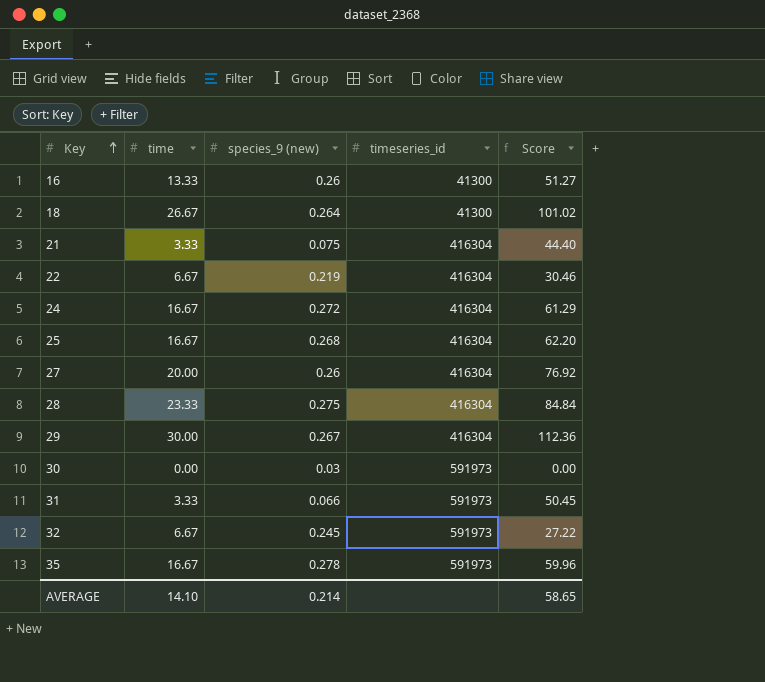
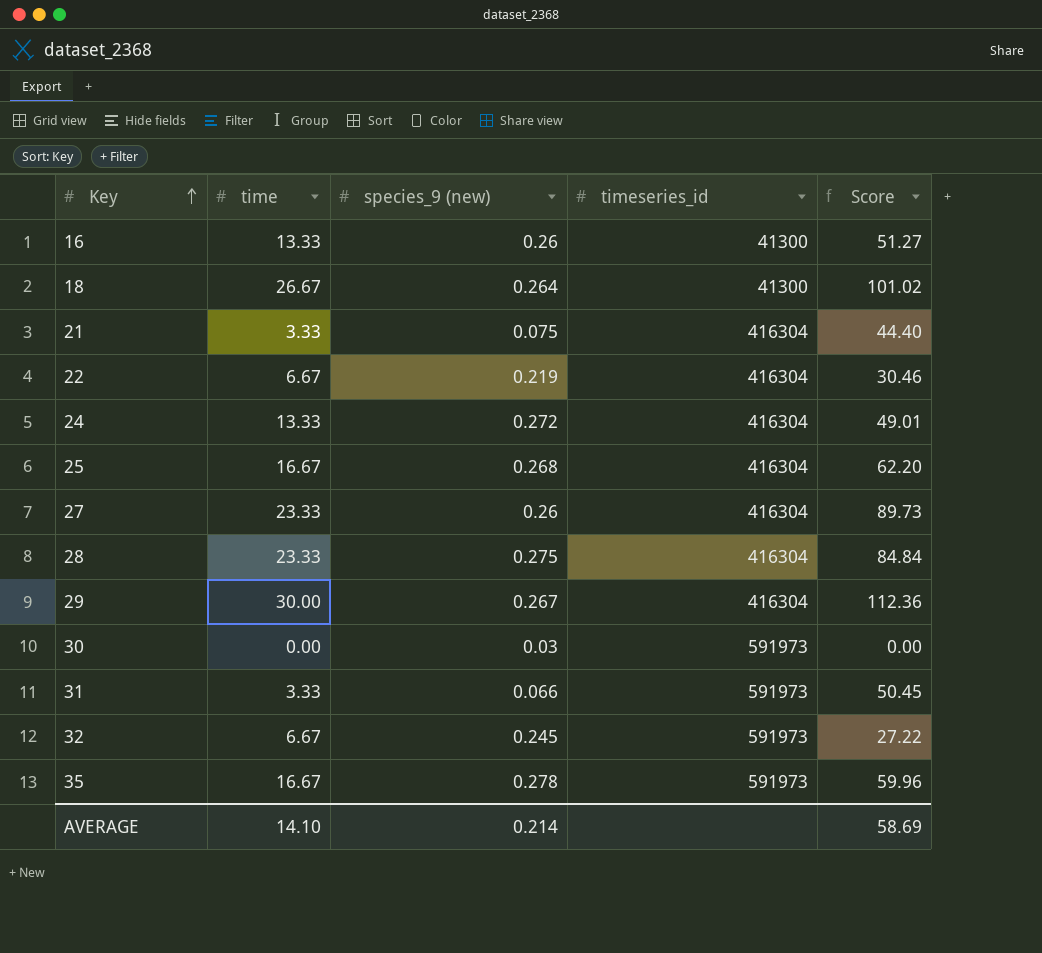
24 | time: 16.67 -> 13.33
24 | Score: 61.29 -> 49.01
27 | time: 20.00 -> 23.33
27 | Score: 76.92 -> 89.73
AVERAGE | Score: 58.65 -> 58.69

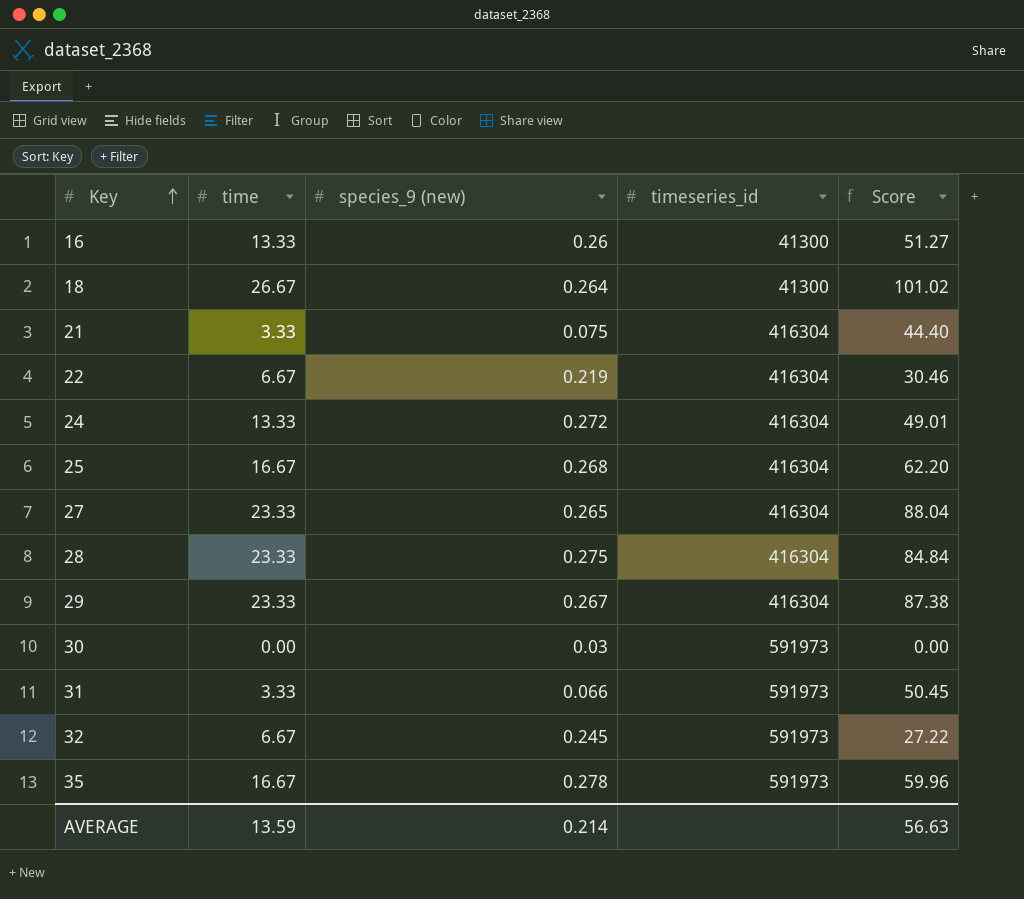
27 | species_9 (new): 0.26 -> 0.265
27 | Score: 89.73 -> 88.04
29 | time: 30.00 -> 23.33
29 | Score: 112.36 -> 87.38
AVERAGE | time: 14.10 -> 13.59
AVERAGE | Score: 58.69 -> 56.63

